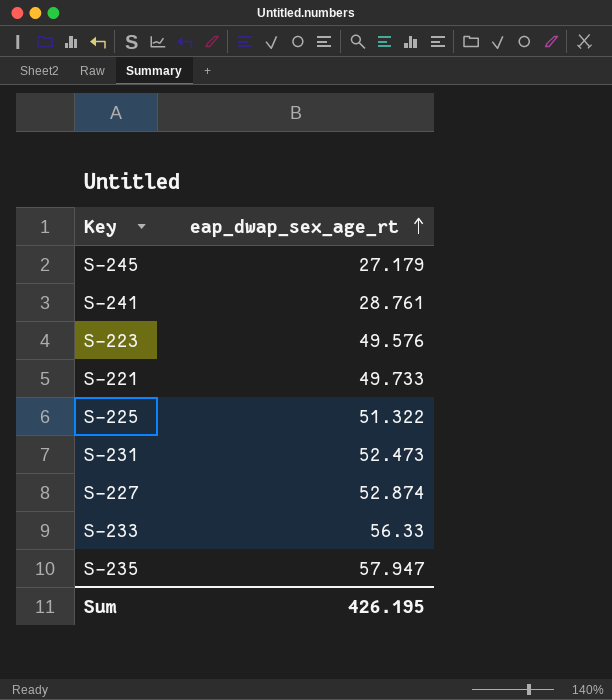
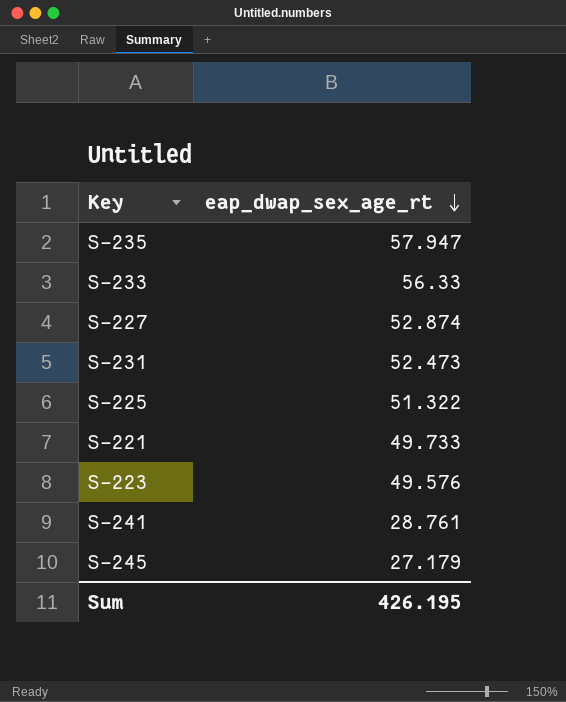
row order: eap_dwap_sex_age_rt ascending -> eap_dwap_sex_age_rt descending

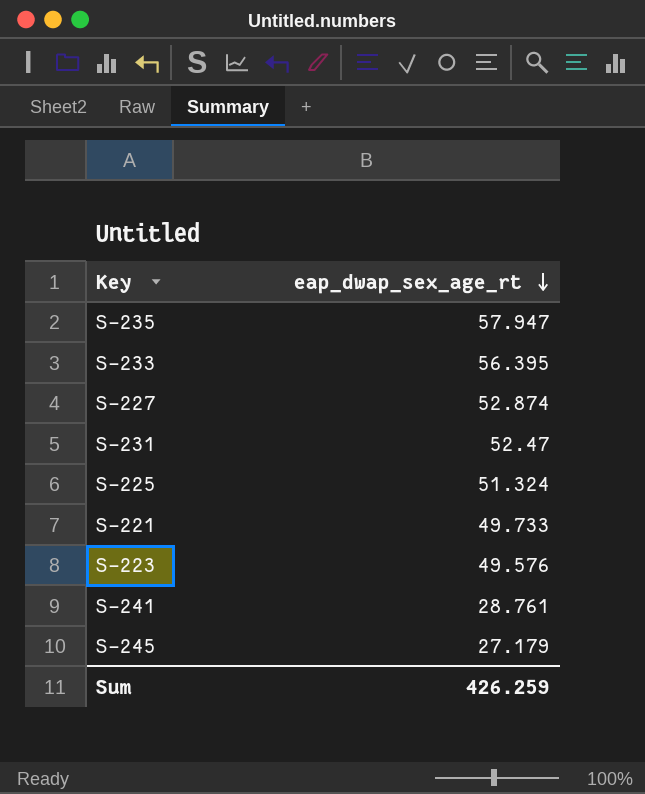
S-233 | eap_dwap_sex_age_rt: 56.33 -> 56.395
S-231 | eap_dwap_sex_age_rt: 52.473 -> 52.47
S-225 | eap_dwap_sex_age_rt: 51.322 -> 51.324
Sum | eap_dwap_sex_age_rt: 426.195 -> 426.259

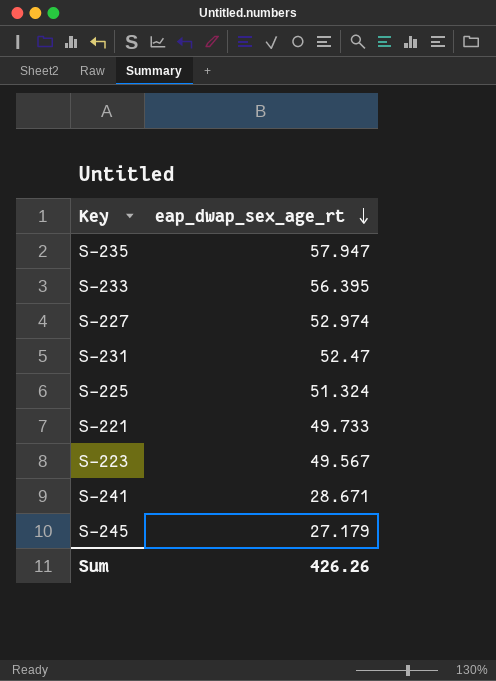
S-227 | eap_dwap_sex_age_rt: 52.874 -> 52.974
S-223 | eap_dwap_sex_age_rt: 49.576 -> 49.567
S-241 | eap_dwap_sex_age_rt: 28.761 -> 28.671
Sum | eap_dwap_sex_age_rt: 426.259 -> 426.26

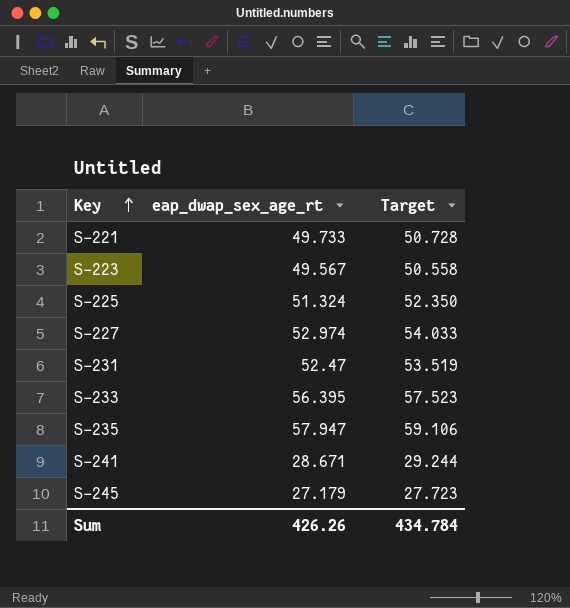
row order: eap_dwap_sex_age_rt descending -> Key ascending
column Target | formula: none -> [eap_dwap_sex_age_rt] * 1.02

